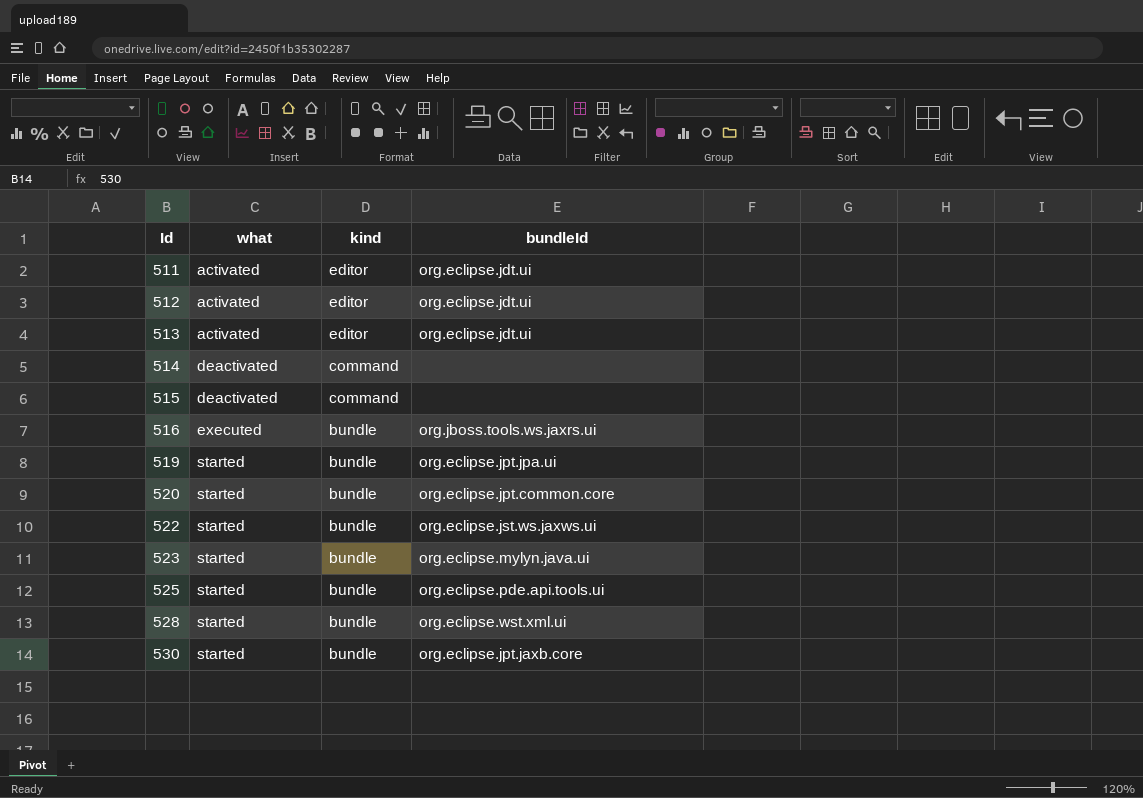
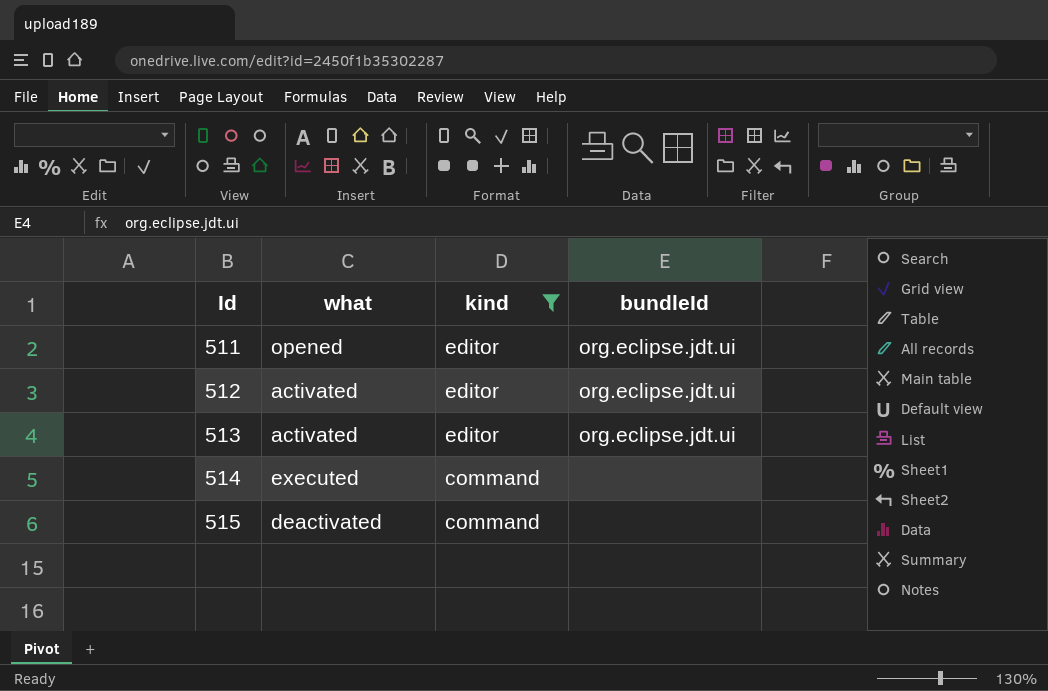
filter: none -> kind != bundle
511 | what: activated -> opened
514 | what: deactivated -> executed

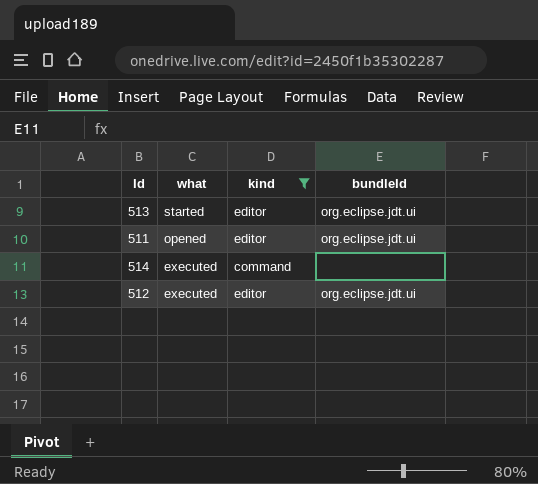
row order: Id ascending -> what descending
row 515: deactivated | command | none -> none
513 | what: activated -> started
512 | what: activated -> executed

